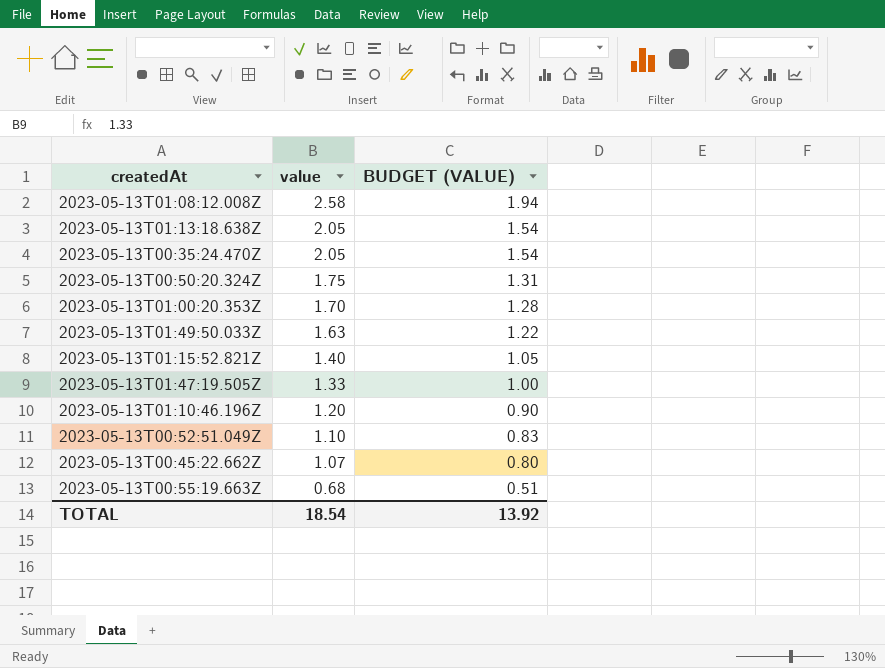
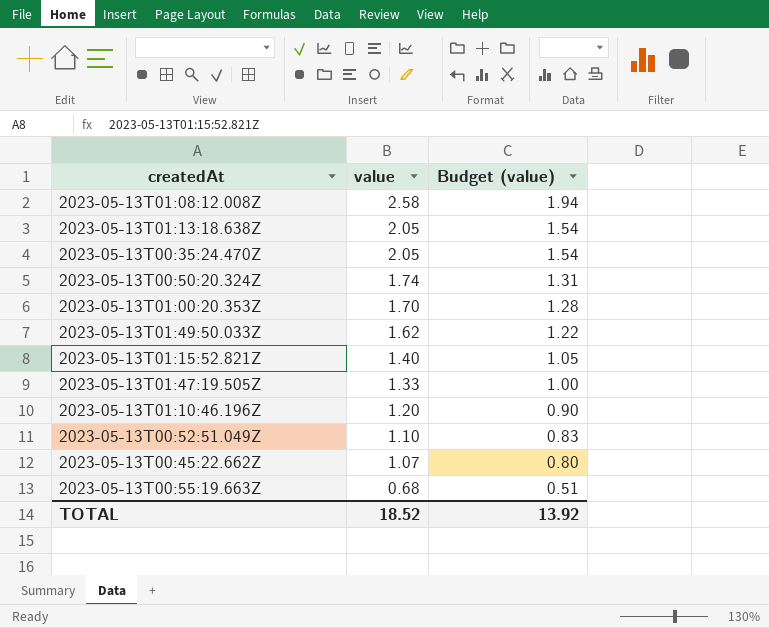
column name: BUDGET (VALUE) -> Budget (value)
2023-05-13T00:50:20.324Z | value: 1.75 -> 1.74
2023-05-13T01:49:50.033Z | value: 1.63 -> 1.62
TOTAL | value: 18.54 -> 18.52

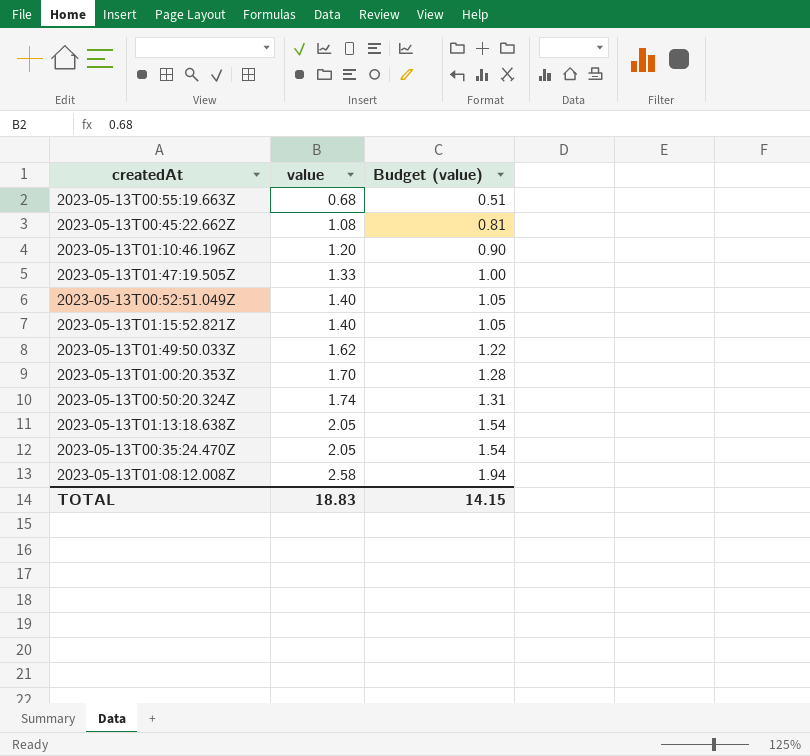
row order: value descending -> value ascending
2023-05-13T00:45:22.662Z | value: 1.07 -> 1.08
2023-05-13T00:45:22.662Z | Budget (value): 0.80 -> 0.81
2023-05-13T00:52:51.049Z | value: 1.10 -> 1.40
2023-05-13T00:52:51.049Z | Budget (value): 0.83 -> 1.05
TOTAL | value: 18.52 -> 18.83
TOTAL | Budget (value): 13.92 -> 14.15

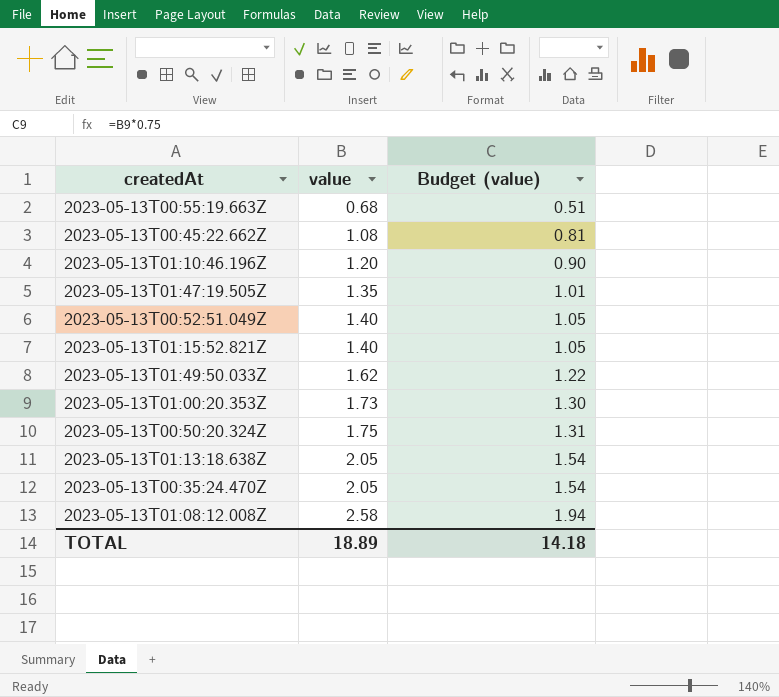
2023-05-13T01:47:19.505Z | value: 1.33 -> 1.35
2023-05-13T01:47:19.505Z | Budget (value): 1.00 -> 1.01
2023-05-13T01:00:20.353Z | value: 1.70 -> 1.73
2023-05-13T01:00:20.353Z | Budget (value): 1.28 -> 1.30
2023-05-13T00:50:20.324Z | value: 1.74 -> 1.75
TOTAL | value: 18.83 -> 18.89
TOTAL | Budget (value): 14.15 -> 14.18

